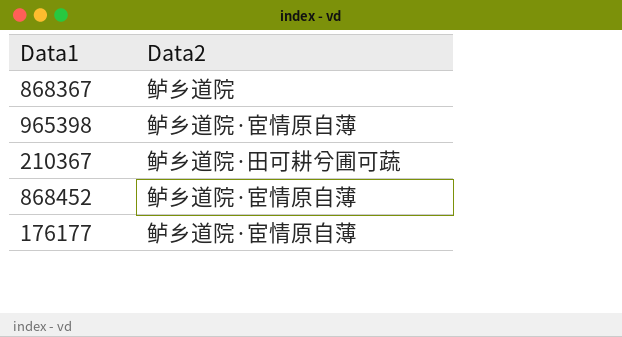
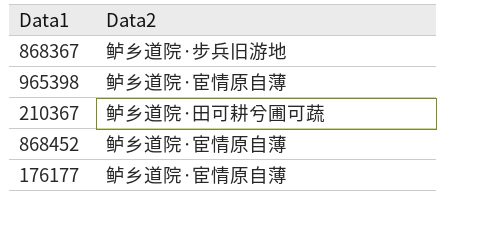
868367 | Data2: 鲈乡道院 -> 鲈乡道院·步兵旧游地

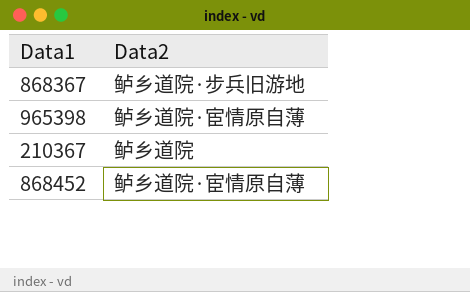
row 176177: 鲈乡道院·宦情原自薄 -> none
210367 | Data2: 鲈乡道院·田可耕兮圃可蔬 -> 鲈乡道院

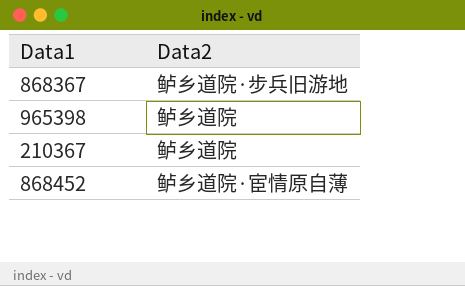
965398 | Data2: 鲈乡道院·宦情原自薄 -> 鲈乡道院

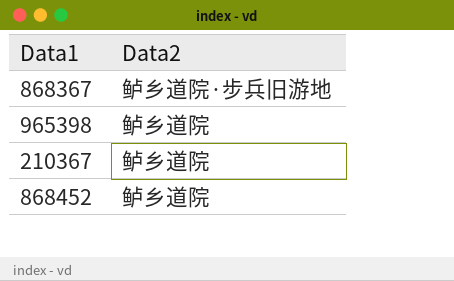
868452 | Data2: 鲈乡道院·宦情原自薄 -> 鲈乡道院

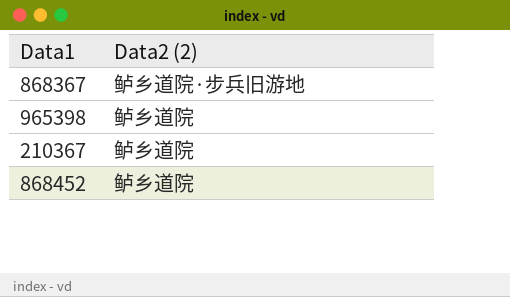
column name: Data2 -> Data2 (2)

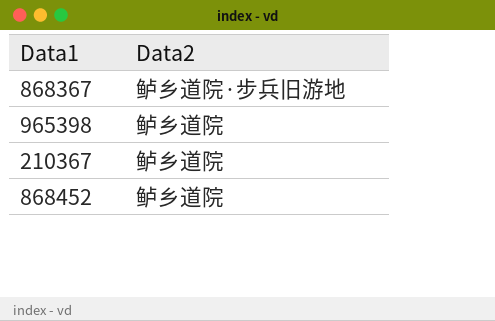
column name: Data2 (2) -> Data2

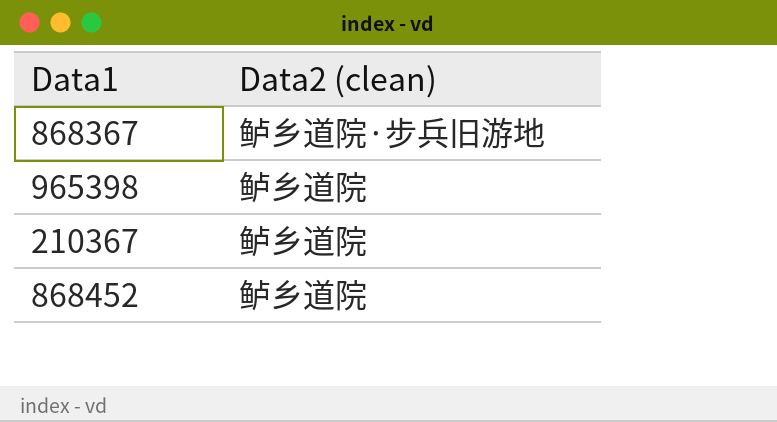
column name: Data2 -> Data2 (clean)

